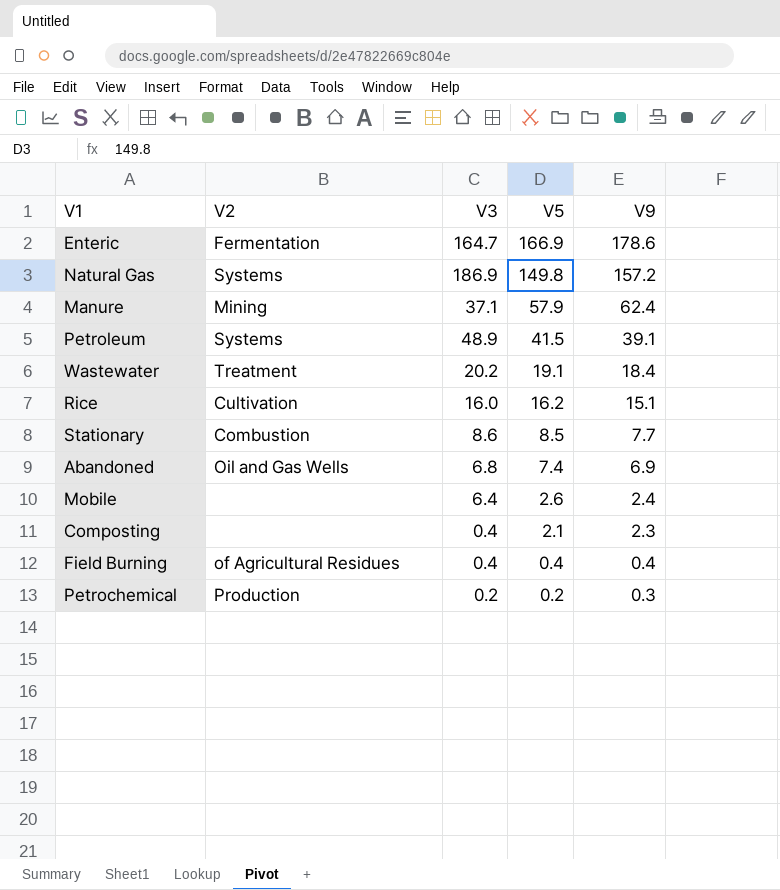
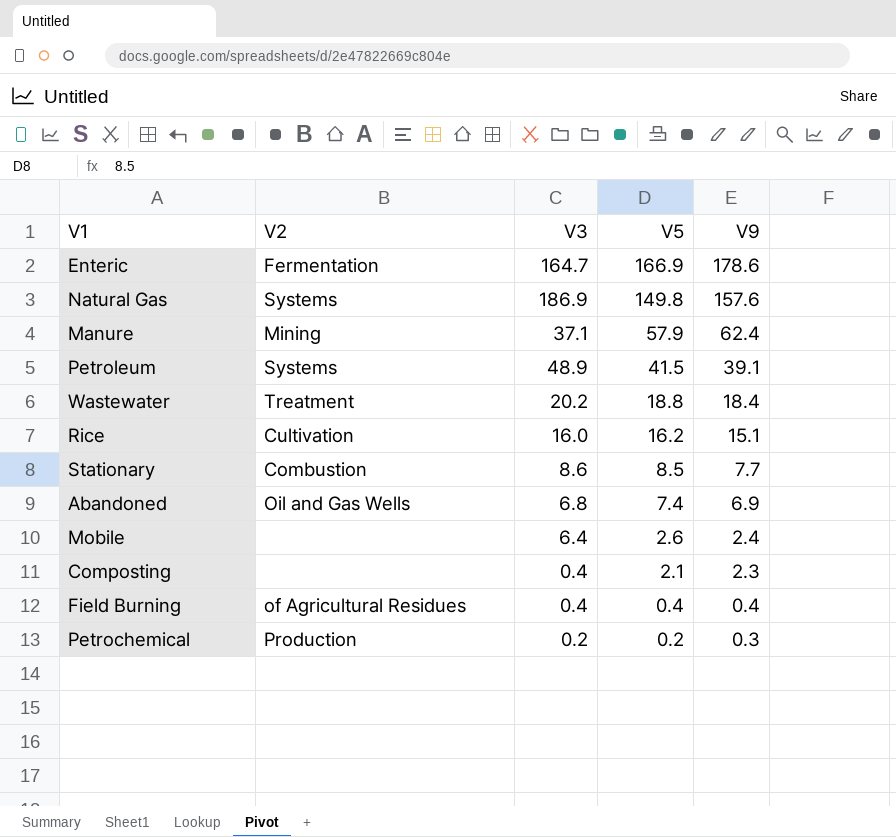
Natural Gas | V9: 157.2 -> 157.6
Wastewater | V5: 19.1 -> 18.8

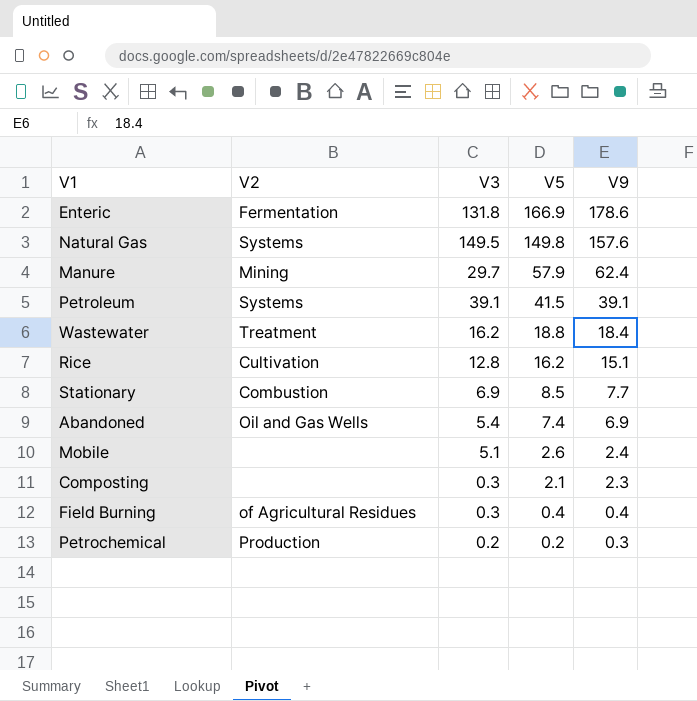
Enteric | V3: 164.7 -> 131.8
Natural Gas | V3: 186.9 -> 149.5
Manure | V3: 37.1 -> 29.7
Petroleum | V3: 48.9 -> 39.1
Wastewater | V3: 20.2 -> 16.2
Rice | V3: 16.0 -> 12.8
Stationary | V3: 8.6 -> 6.9
Abandoned | V3: 6.8 -> 5.4
Mobile | V3: 6.4 -> 5.1
Composting | V3: 0.4 -> 0.3
Field Burning | V3: 0.4 -> 0.3

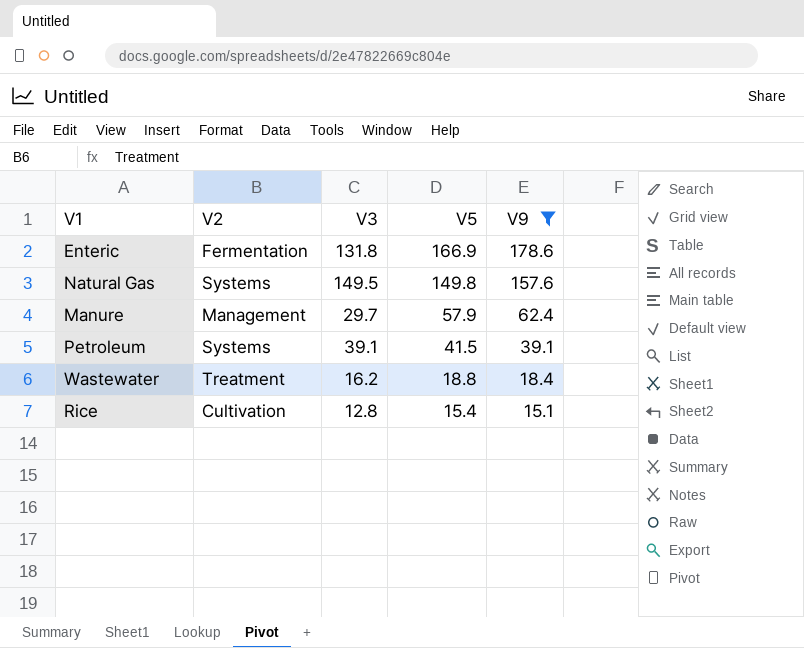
filter: none -> V9 >= 15.1
Manure | V2: Mining -> Management
Rice | V5: 16.2 -> 15.4

